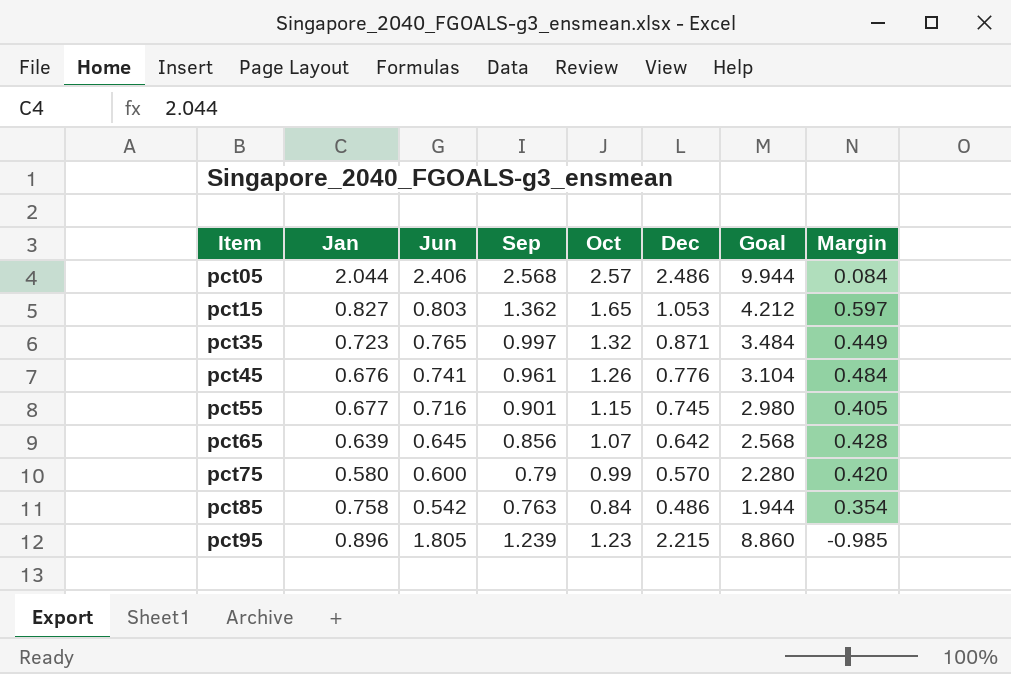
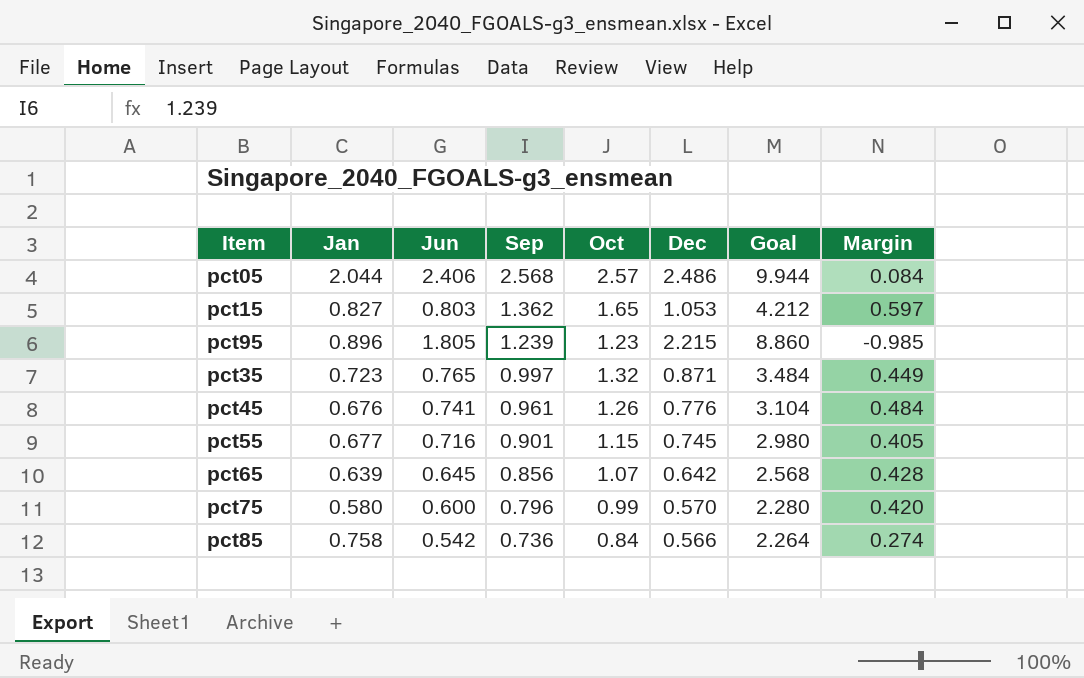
row order: Item ascending -> Sep descending
pct75 | Sep: 0.79 -> 0.796
pct85 | Sep: 0.763 -> 0.736
pct85 | Dec: 0.486 -> 0.566
pct85 | Goal: 1.944 -> 2.264
pct85 | Margin: 0.354 -> 0.274

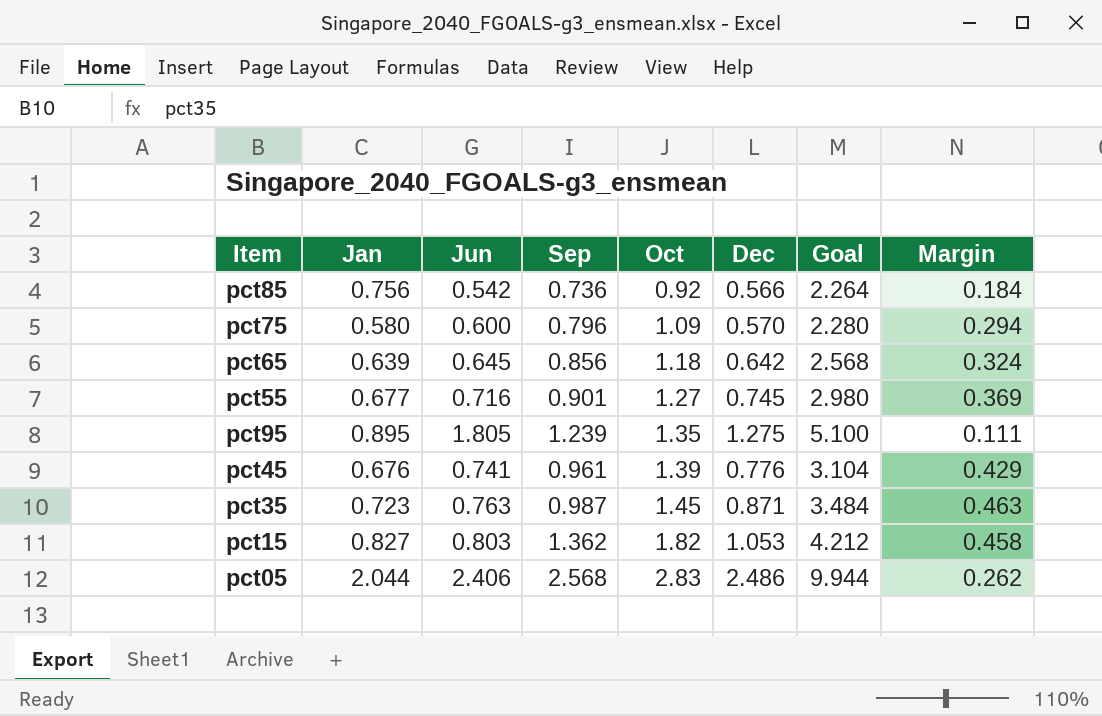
row order: Sep descending -> Oct ascending
column Margin | formula: [Oct] - [Dec] -> [Oct] - [Sep]
pct85 | Jan: 0.758 -> 0.756
pct85 | Oct: 0.84 -> 0.92
pct75 | Oct: 0.99 -> 1.09
pct65 | Oct: 1.07 -> 1.18
pct55 | Oct: 1.15 -> 1.27
pct95 | Jan: 0.896 -> 0.895
pct95 | Oct: 1.23 -> 1.35
pct95 | Dec: 2.215 -> 1.275
pct95 | Goal: 8.860 -> 5.100
pct45 | Oct: 1.26 -> 1.39
pct35 | Jun: 0.765 -> 0.763
pct35 | Sep: 0.997 -> 0.987
pct35 | Oct: 1.32 -> 1.45
pct15 | Oct: 1.65 -> 1.82
pct05 | Oct: 2.57 -> 2.83

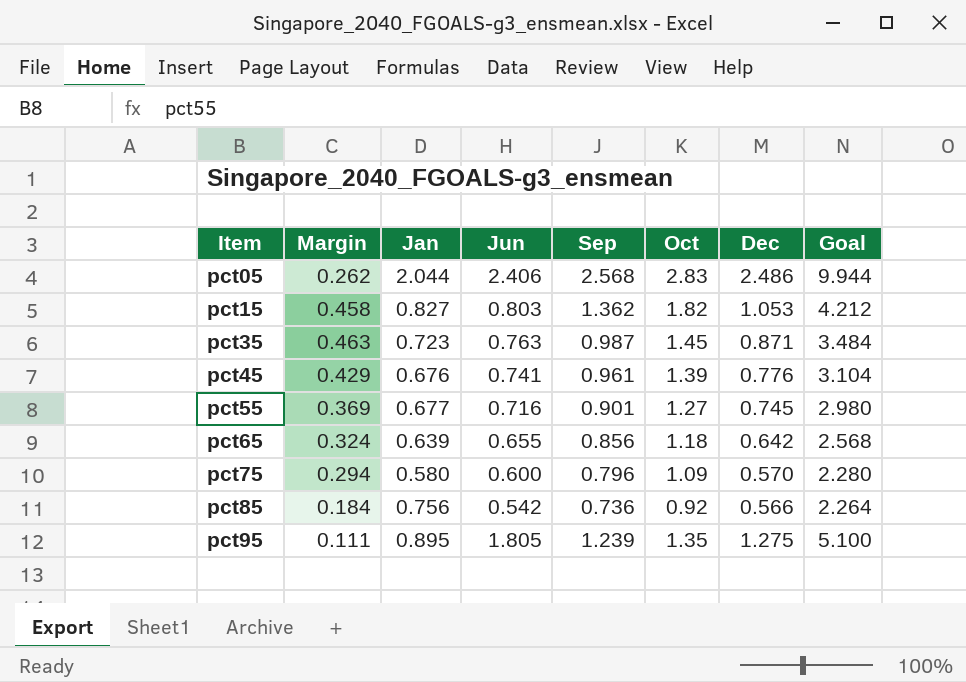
row order: Oct ascending -> Item ascending
column Margin | position: 8 -> 2
pct65 | Jun: 0.645 -> 0.655

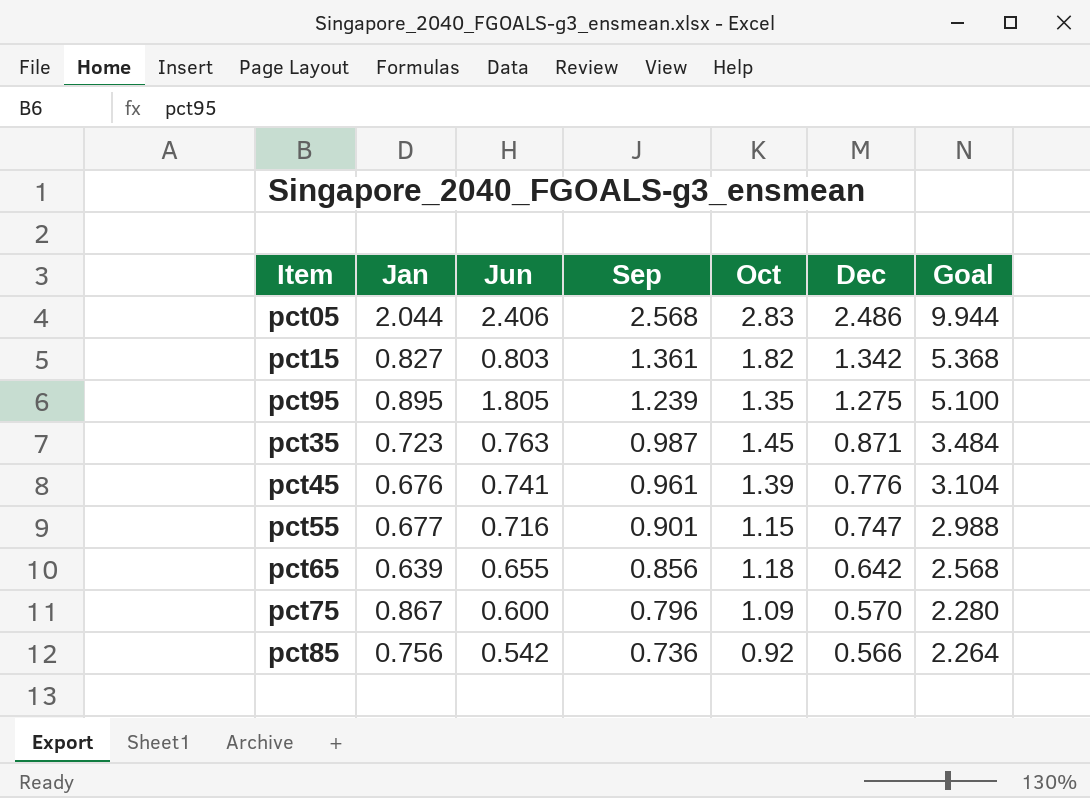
row order: Item ascending -> Sep descending
column Margin | formula: [Oct] - [Sep] -> none
pct15 | Sep: 1.362 -> 1.361
pct15 | Dec: 1.053 -> 1.342
pct15 | Goal: 4.212 -> 5.368
pct55 | Oct: 1.27 -> 1.15
pct55 | Dec: 0.745 -> 0.747
pct55 | Goal: 2.980 -> 2.988
pct75 | Jan: 0.580 -> 0.867

